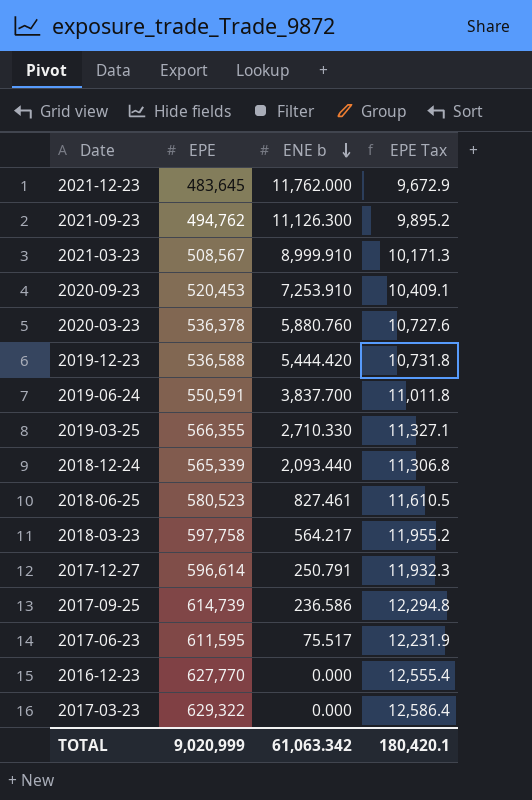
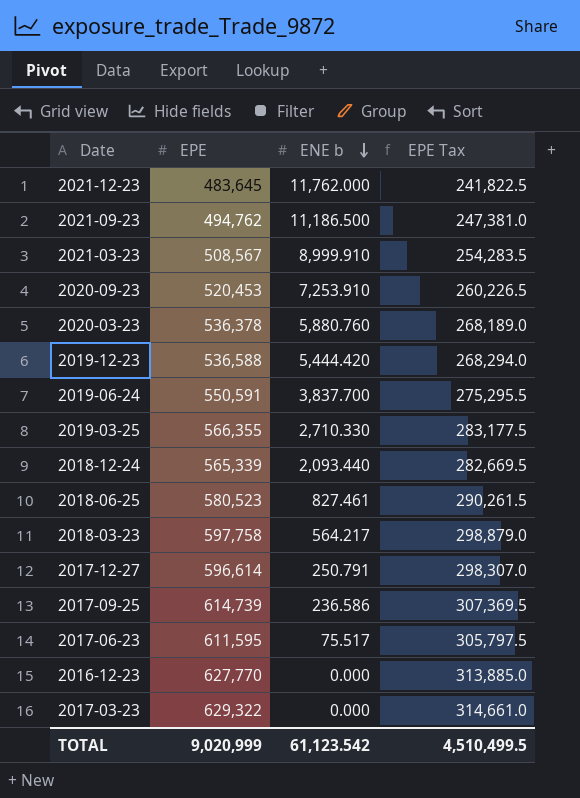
column EPE Tax | formula: [EPE] * 0.02 -> [EPE] * 0.5
2021-09-23 | ENE b: 11,126.300 -> 11,186.500
TOTAL | ENE b: 61,063.342 -> 61,123.542
TOTAL | EPE Tax: 180,420.1 -> 4,510,499.5

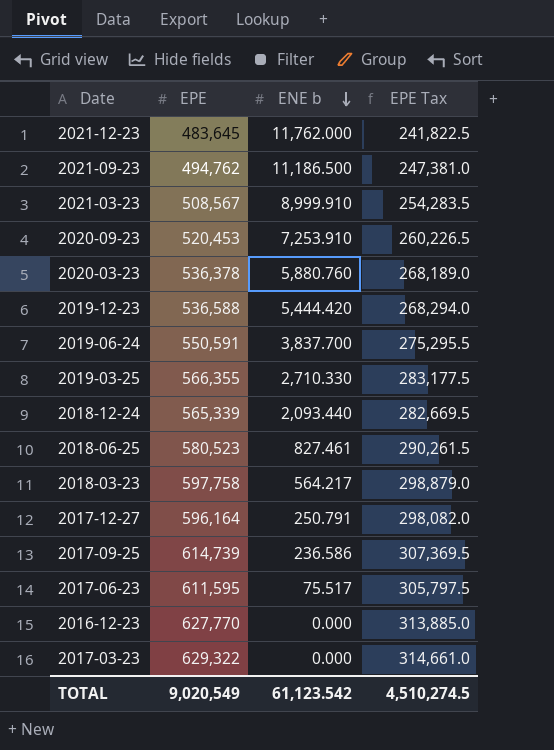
2017-12-27 | EPE: 596,614 -> 596,164
2017-12-27 | EPE Tax: 298,307.0 -> 298,082.0
TOTAL | EPE: 9,020,999 -> 9,020,549
TOTAL | EPE Tax: 4,510,499.5 -> 4,510,274.5

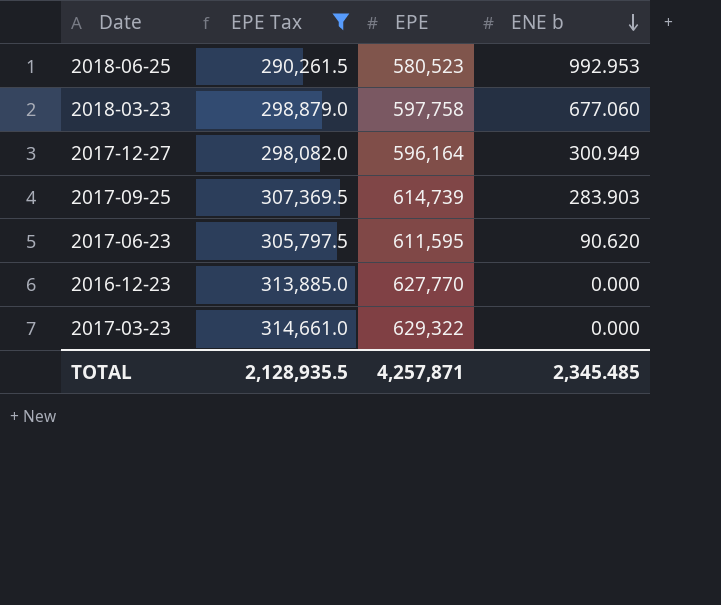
filter: none -> EPE Tax >= 290,261.5
column EPE Tax | position: 4 -> 2
2018-06-25 | ENE b: 827.461 -> 992.953
2018-03-23 | ENE b: 564.217 -> 677.060
2017-12-27 | ENE b: 250.791 -> 300.949
2017-09-25 | ENE b: 236.586 -> 283.903
2017-06-23 | ENE b: 75.517 -> 90.620
TOTAL | EPE Tax: 4,510,274.5 -> 2,128,935.5
TOTAL | EPE: 9,020,549 -> 4,257,871
TOTAL | ENE b: 61,123.542 -> 2,345.485

